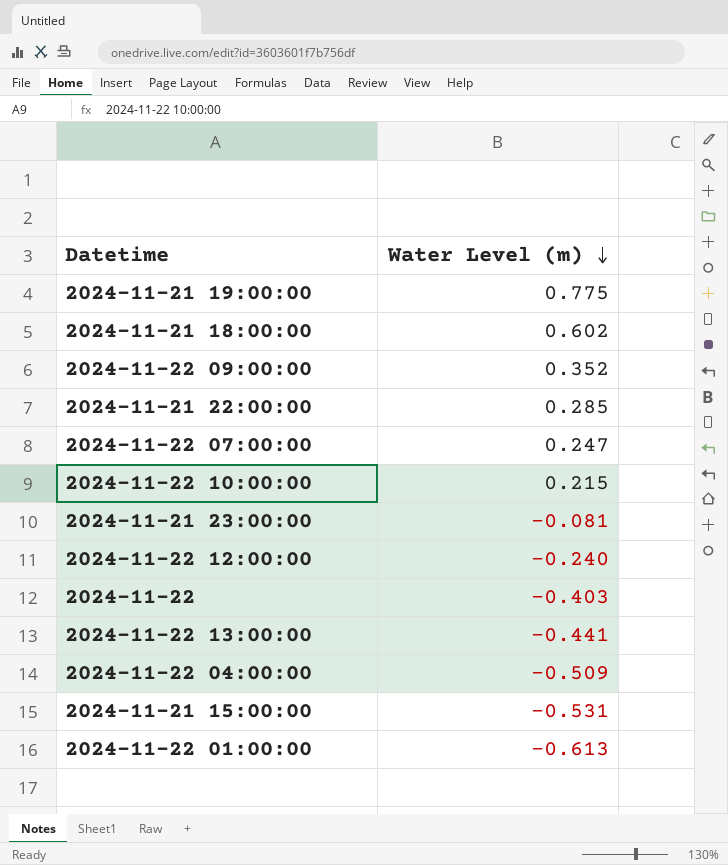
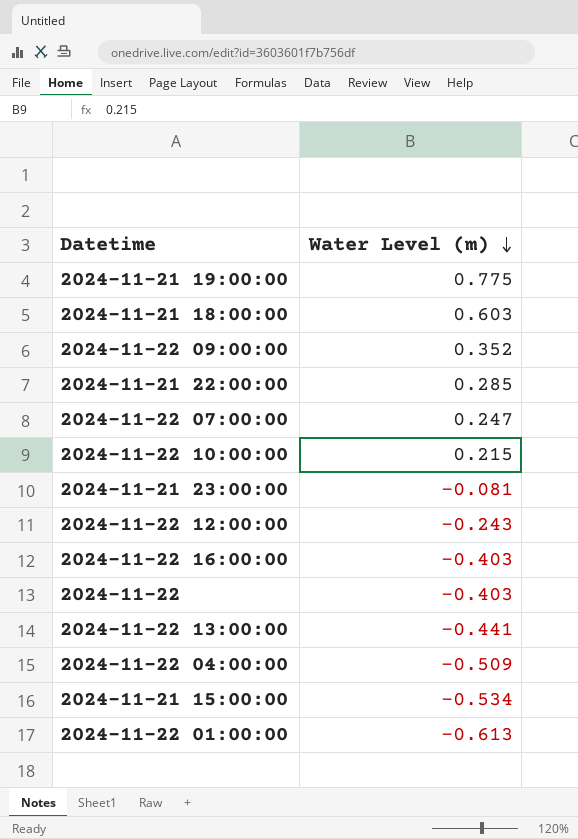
2024-11-21 18:00:00 | Water Level (m): 0.602 -> 0.603
2024-11-22 12:00:00 | Water Level (m): -0.240 -> -0.243
row 2024-11-22 16:00:00: none -> -0.403
2024-11-21 15:00:00 | Water Level (m): -0.531 -> -0.534

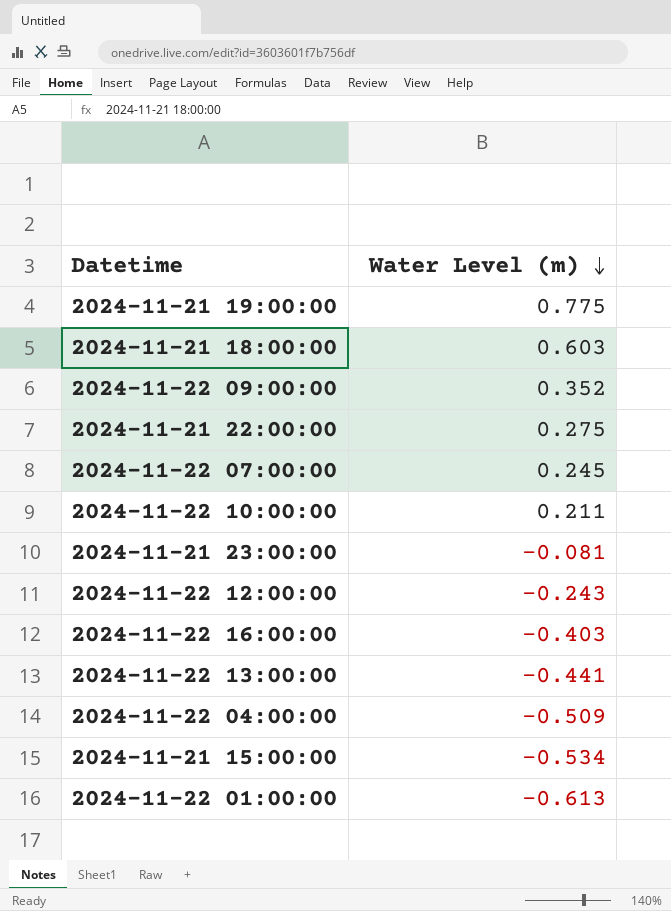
row 2024-11-22: -0.403 -> none
2024-11-21 22:00:00 | Water Level (m): 0.285 -> 0.275
2024-11-22 07:00:00 | Water Level (m): 0.247 -> 0.245
2024-11-22 10:00:00 | Water Level (m): 0.215 -> 0.211

